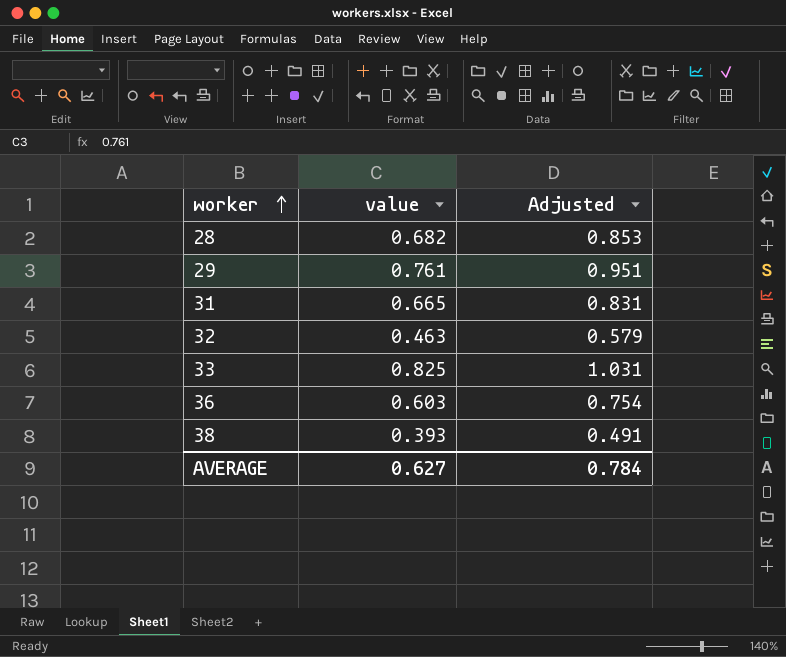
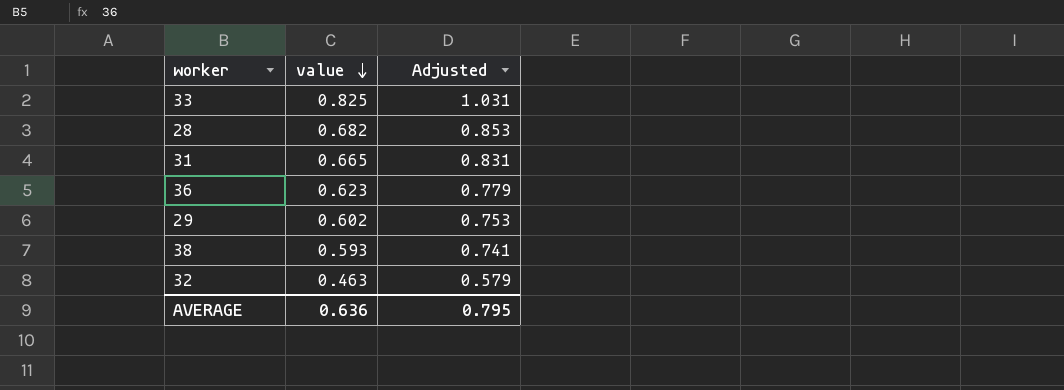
row order: worker ascending -> value descending
36 | value: 0.603 -> 0.623
36 | Adjusted: 0.754 -> 0.779
29 | value: 0.761 -> 0.602
29 | Adjusted: 0.951 -> 0.753
38 | value: 0.393 -> 0.593
38 | Adjusted: 0.491 -> 0.741
AVERAGE | value: 0.627 -> 0.636
AVERAGE | Adjusted: 0.784 -> 0.795

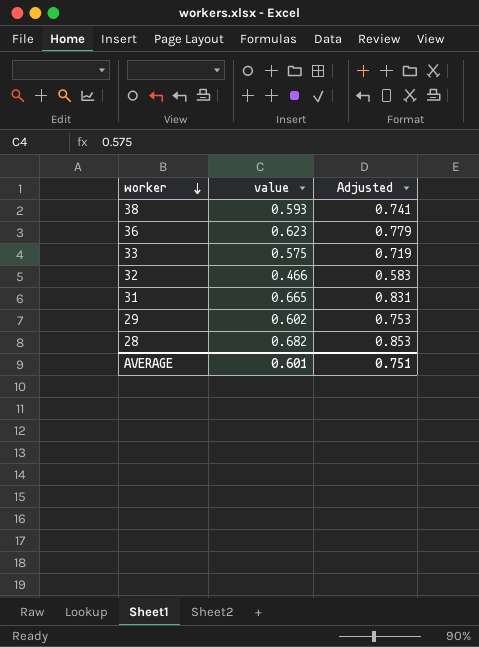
row order: value descending -> worker descending
33 | value: 0.825 -> 0.575
33 | Adjusted: 1.031 -> 0.719
32 | value: 0.463 -> 0.466
32 | Adjusted: 0.579 -> 0.583
AVERAGE | value: 0.636 -> 0.601
AVERAGE | Adjusted: 0.795 -> 0.751

